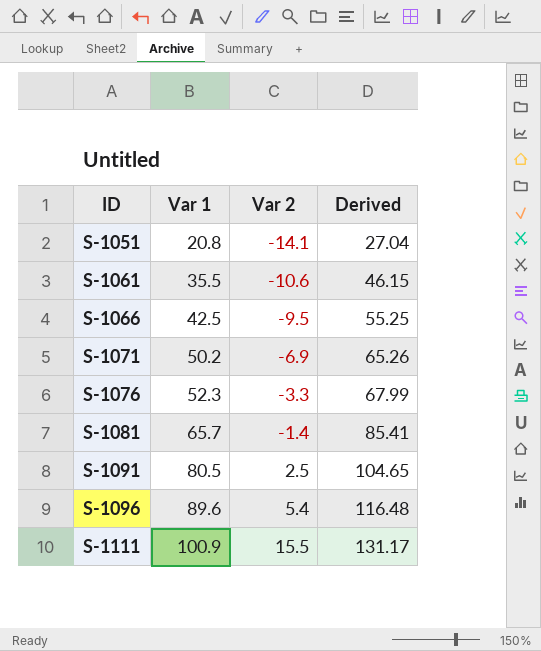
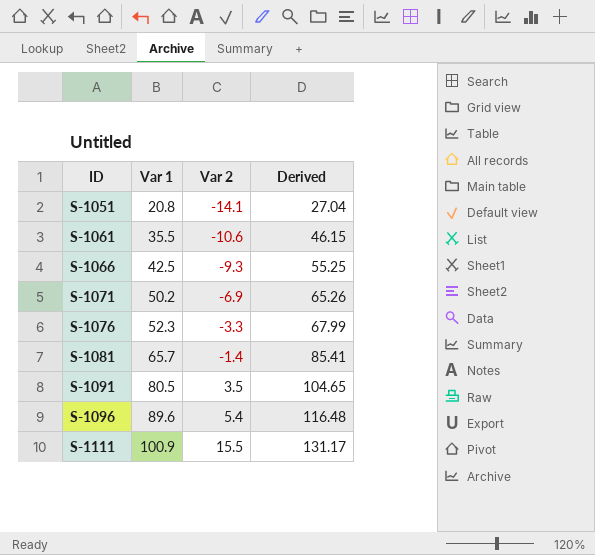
S-1066 | Var 2: -9.5 -> -9.3
S-1091 | Var 2: 2.5 -> 3.5

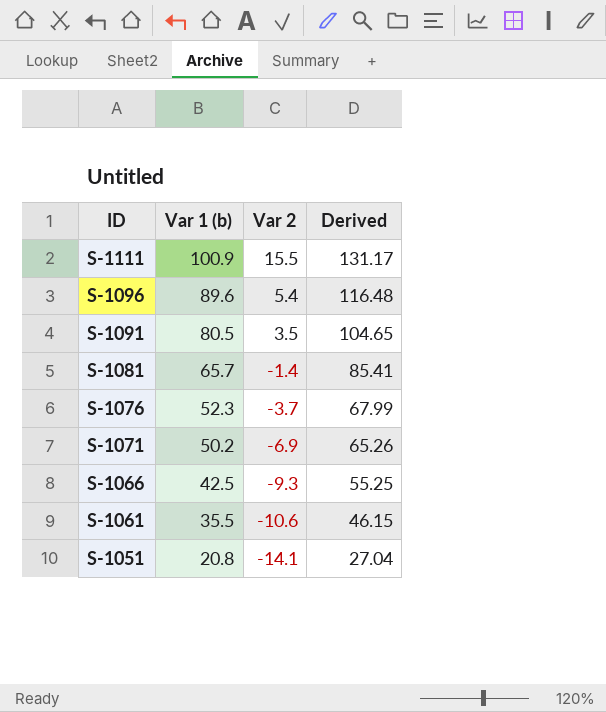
row order: ID ascending -> ID descending
column name: Var 1 -> Var 1 (b)
S-1076 | Var 2: -3.3 -> -3.7

